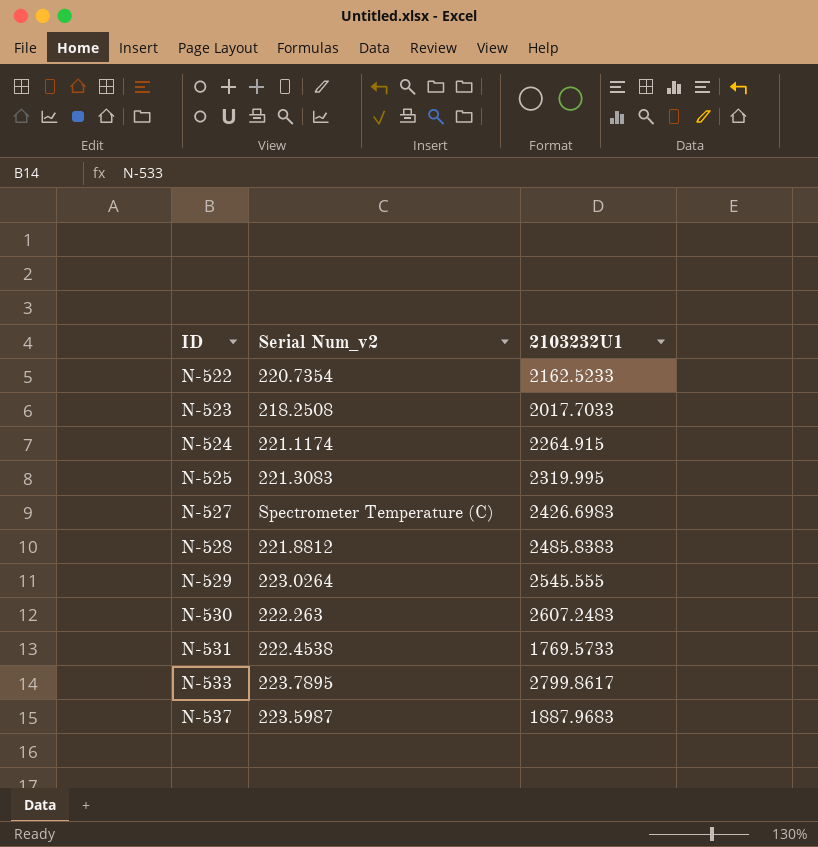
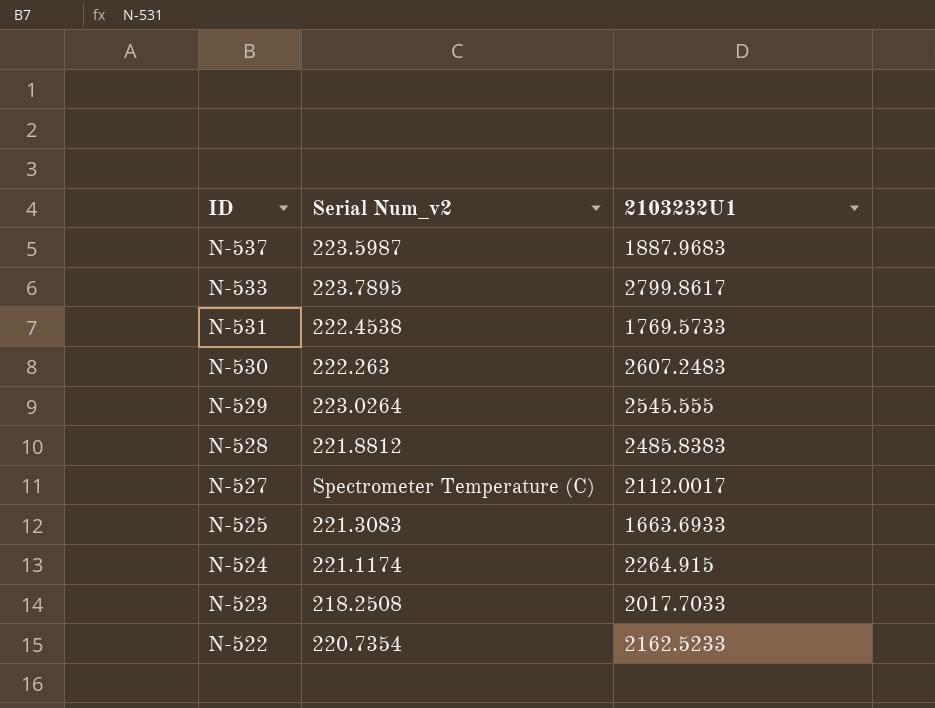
row order: ID ascending -> ID descending
N-527 | 2103232U1: 2426.6983 -> 2112.0017
N-525 | 2103232U1: 2319.995 -> 1663.6933

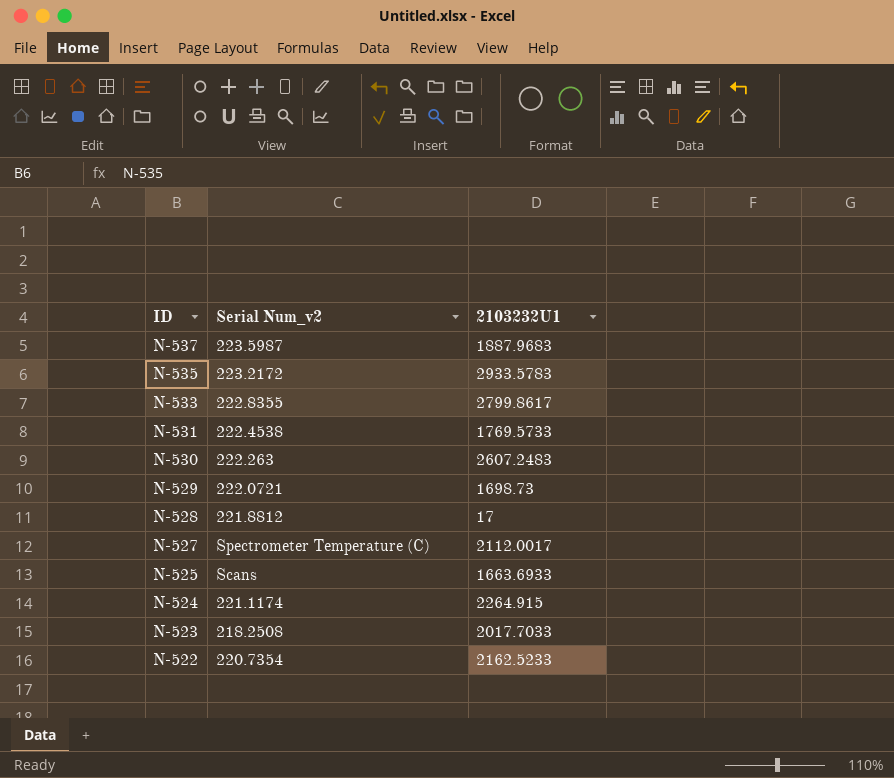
row N-535: none -> 223.2172 | 2933.5783
N-533 | Serial Num_v2: 223.7895 -> 222.8355
N-529 | Serial Num_v2: 223.0264 -> 222.0721
N-529 | 2103232U1: 2545.555 -> 1698.73
N-528 | 2103232U1: 2485.8383 -> 17
N-525 | Serial Num_v2: 221.3083 -> Scans

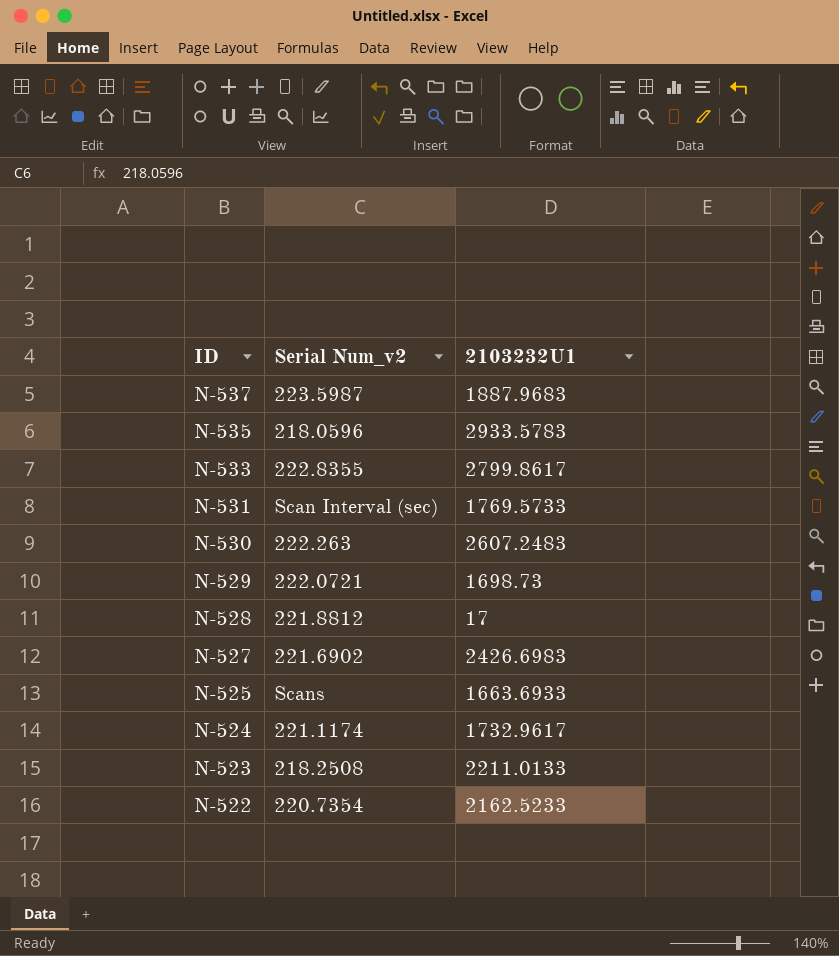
N-535 | Serial Num_v2: 223.2172 -> 218.0596
N-531 | Serial Num_v2: 222.4538 -> Scan Interval (sec)
N-527 | Serial Num_v2: Spectrometer Temperature (C) -> 221.6902
N-527 | 2103232U1: 2112.0017 -> 2426.6983
N-524 | 2103232U1: 2264.915 -> 1732.9617
N-523 | 2103232U1: 2017.7033 -> 2211.0133

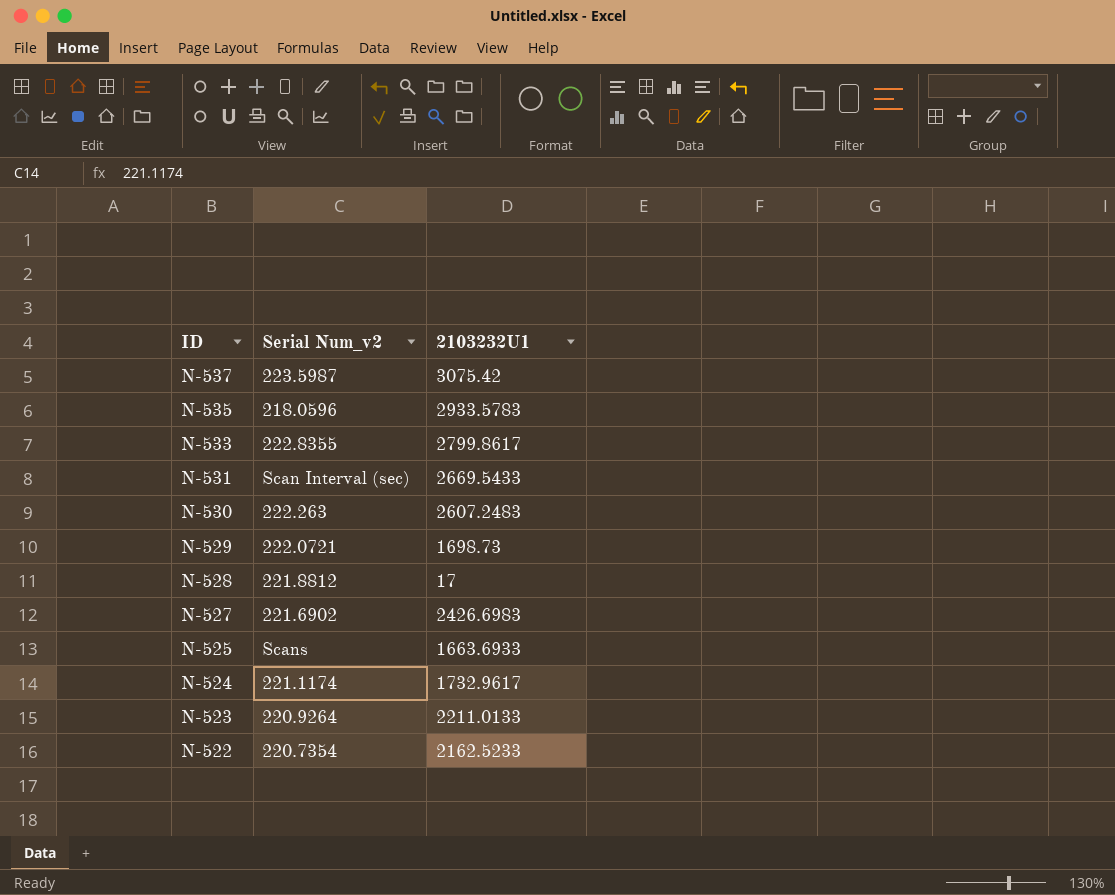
N-537 | 2103232U1: 1887.9683 -> 3075.42
N-531 | 2103232U1: 1769.5733 -> 2669.5433
N-523 | Serial Num_v2: 218.2508 -> 220.9264

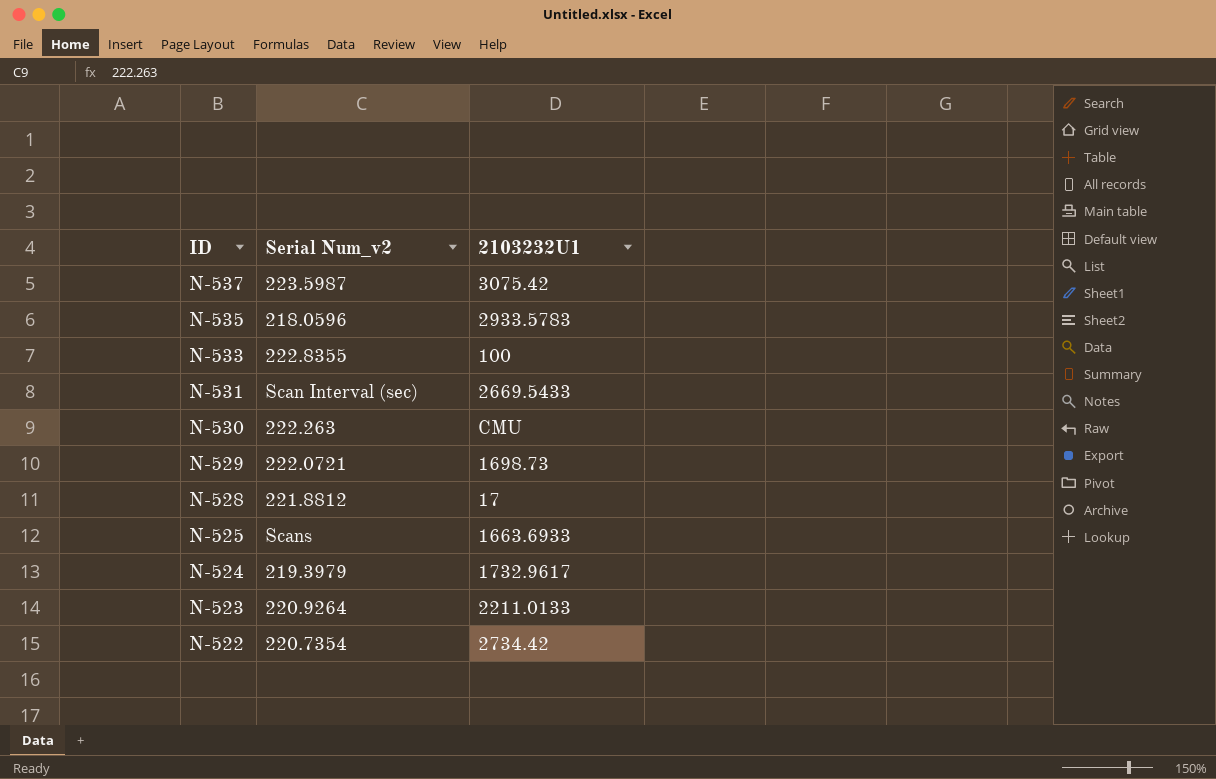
row N-527: 221.6902 | 2426.6983 -> none
N-533 | 2103232U1: 2799.8617 -> 100
N-530 | 2103232U1: 2607.2483 -> CMU
N-524 | Serial Num_v2: 221.1174 -> 219.3979
N-522 | 2103232U1: 2162.5233 -> 2734.42

